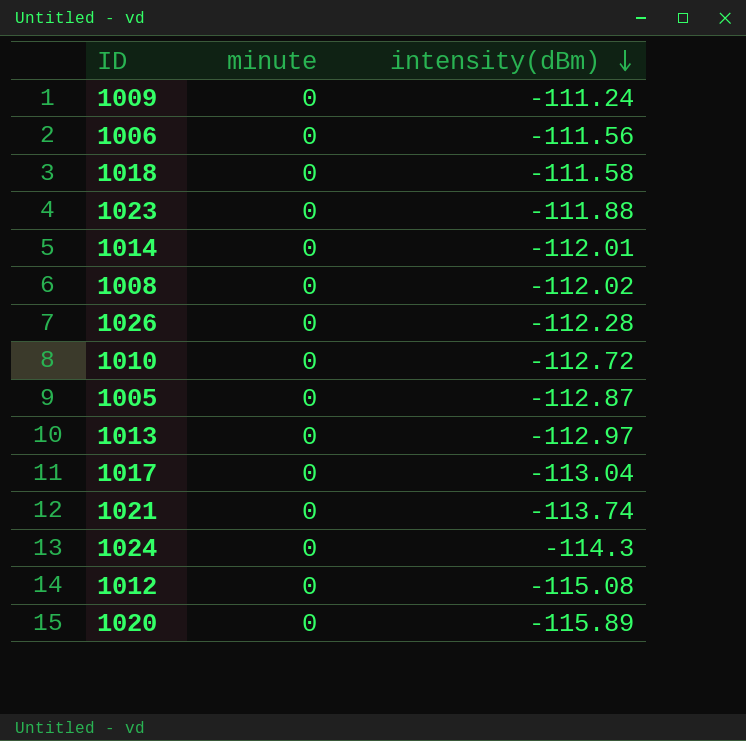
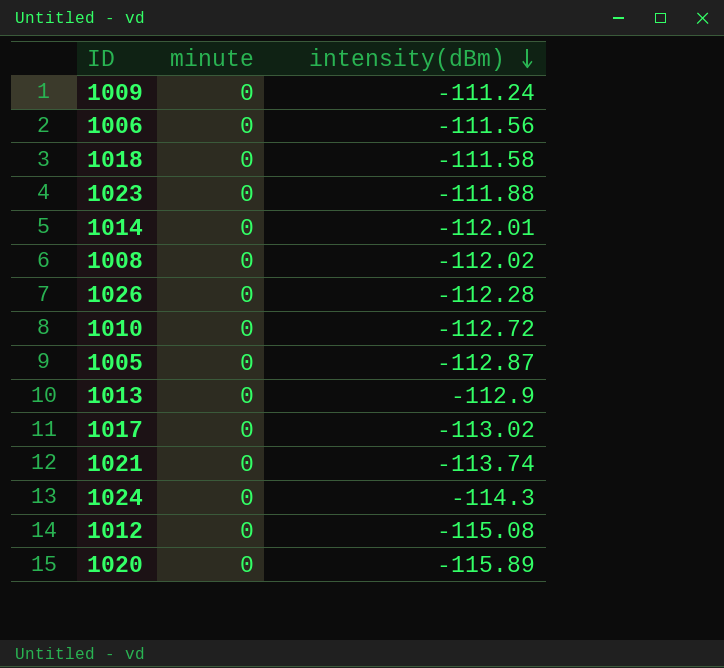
1013 | intensity(dBm): -112.97 -> -112.9
1017 | intensity(dBm): -113.04 -> -113.02

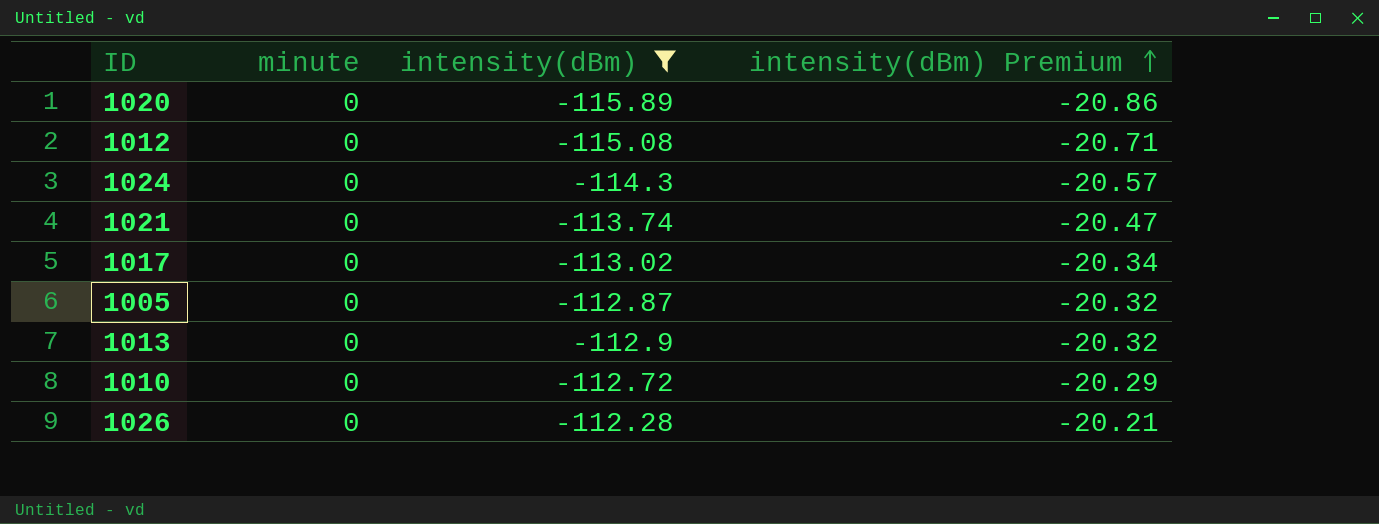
filter: none -> intensity(dBm) <= -112.28
row order: intensity(dBm) descending -> intensity(dBm) Premium ascending
column intensity(dBm) Premium | formula: none -> [intensity(dBm)] * 0.18

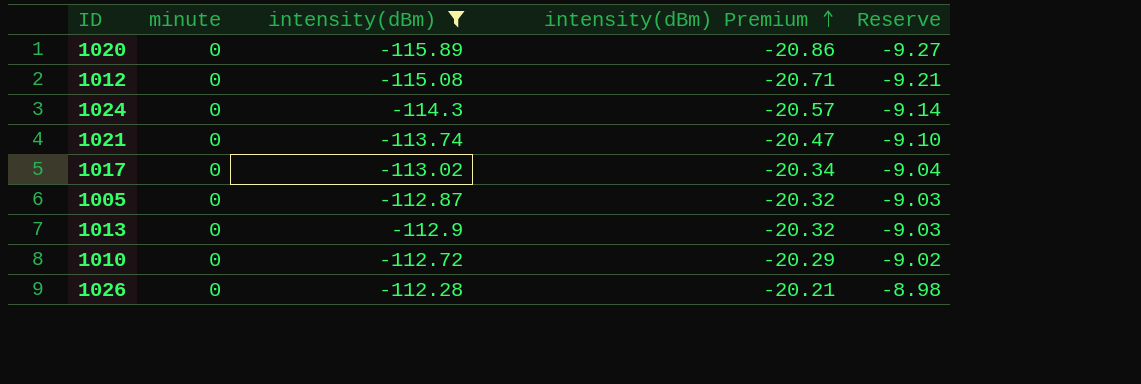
column Reserve | formula: none -> [intensity(dBm)] * 0.08

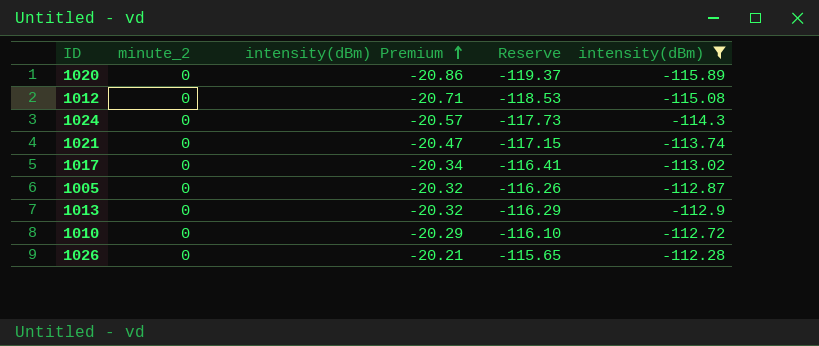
column name: minute -> minute_2
column Reserve | formula: [intensity(dBm)] * 0.08 -> [intensity(dBm)] * 1.03
column intensity(dBm) | position: 3 -> 5

